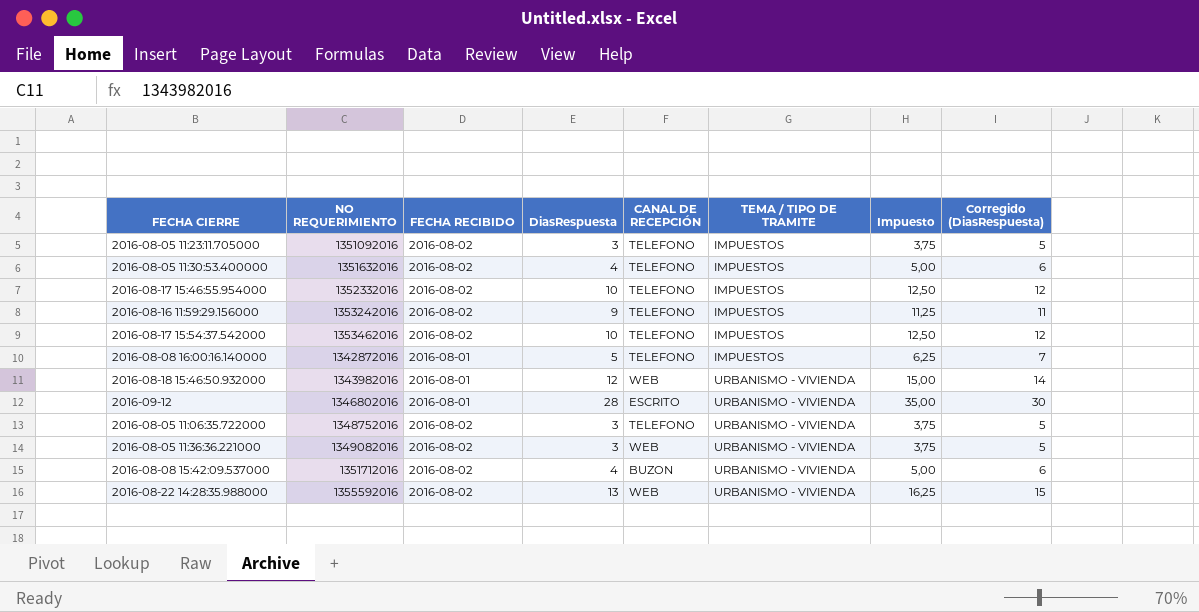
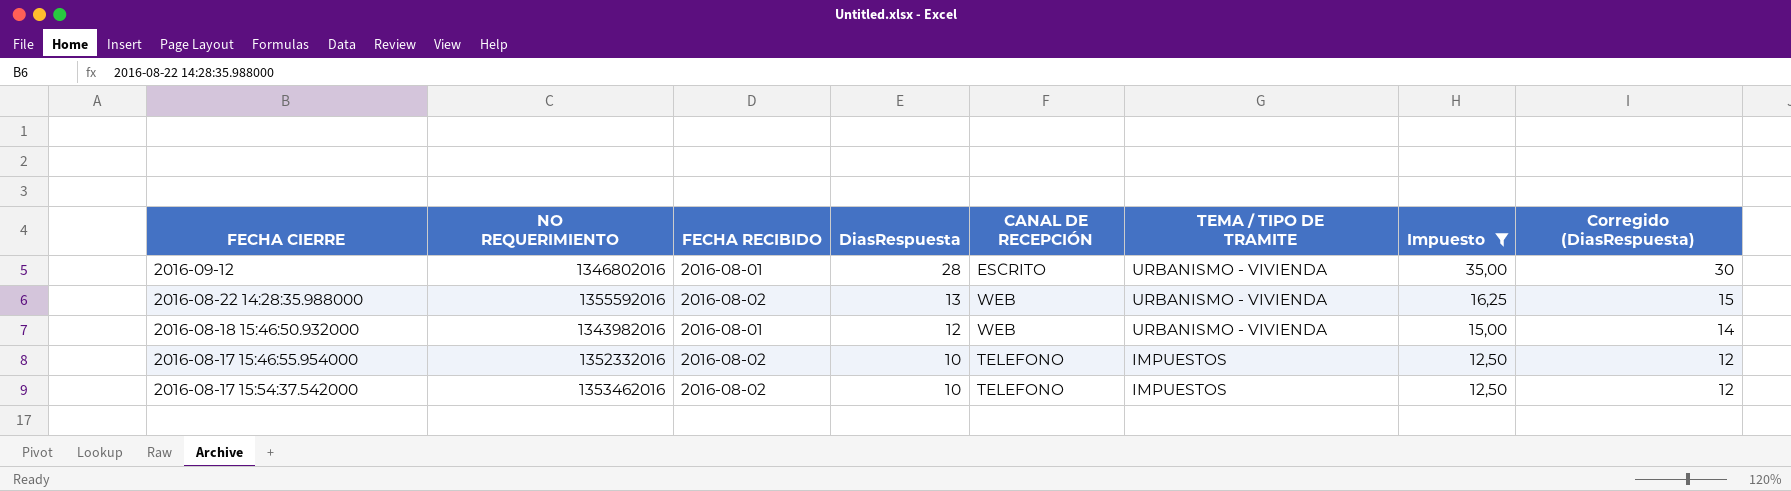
filter: none -> Impuesto >= 12,50
row order: TEMA / TIPO DE TRAMITE ascending -> DiasRespuesta descending

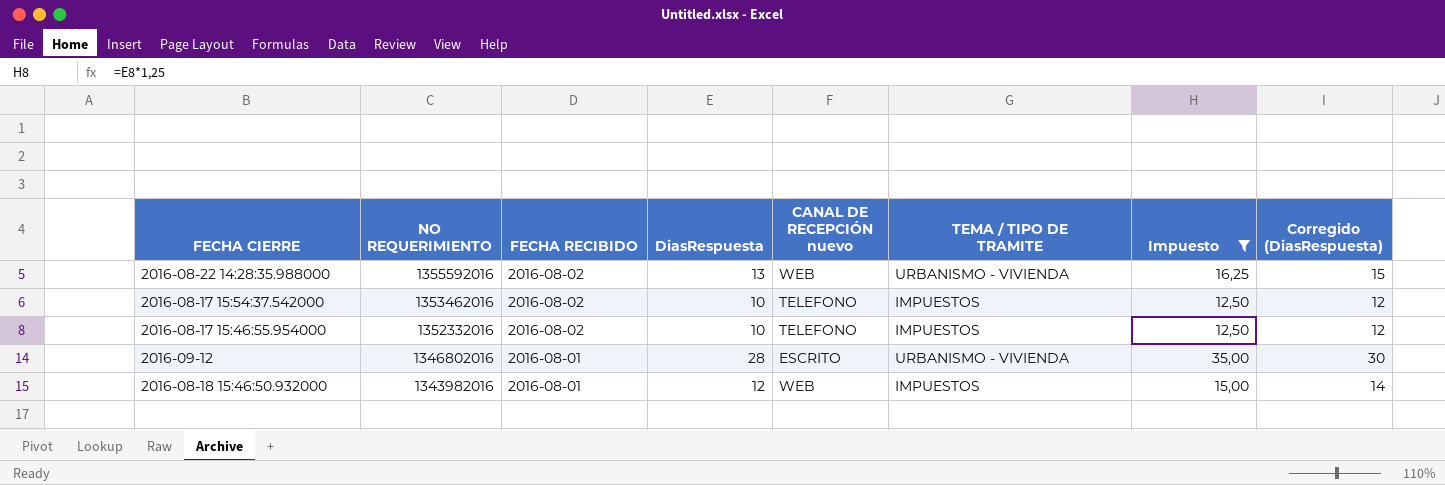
row order: DiasRespuesta descending -> NO REQUERIMIENTO descending
column name: CANAL DE RECEPCIÓN -> CANAL DE RECEPCIÓN nuevo
2016-08-18 15:46:50.932000 | TEMA / TIPO DE TRAMITE: URBANISMO - VIVIENDA -> IMPUESTOS

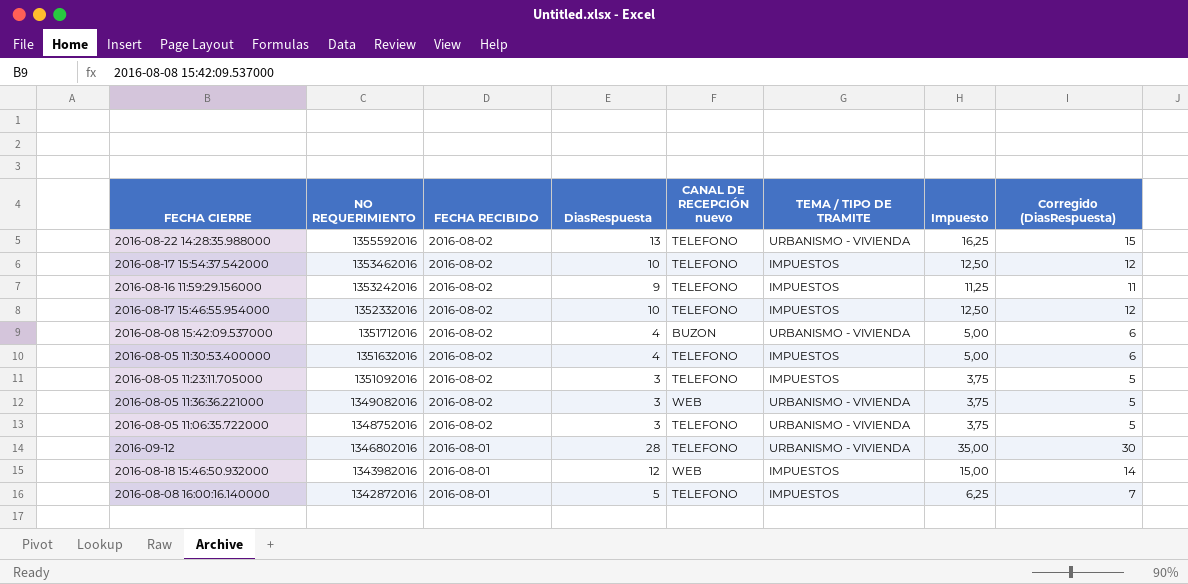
filter: Impuesto >= 12,50 -> none
2016-08-22 14:28:35.988000 | CANAL DE RECEPCIÓN nuevo: WEB -> TELEFONO
2016-09-12 | CANAL DE RECEPCIÓN nuevo: ESCRITO -> TELEFONO

